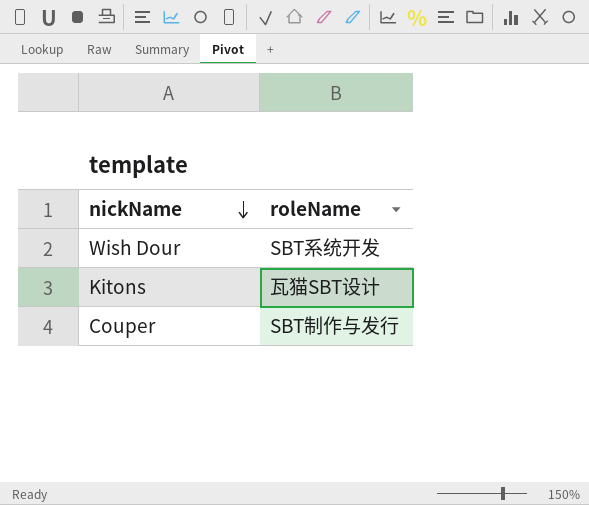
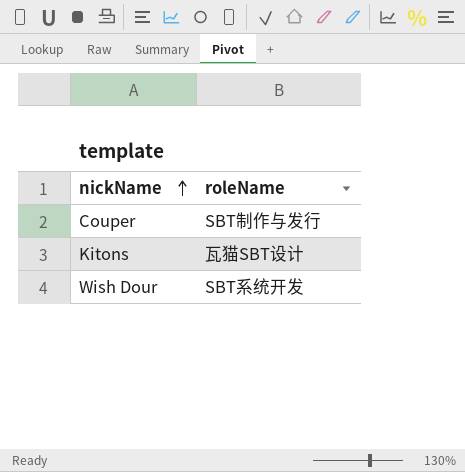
row order: nickName descending -> nickName ascending

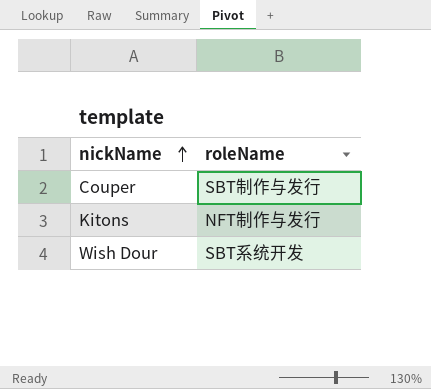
Kitons | roleName: 瓦猫SBT设计 -> NFT制作与发行

